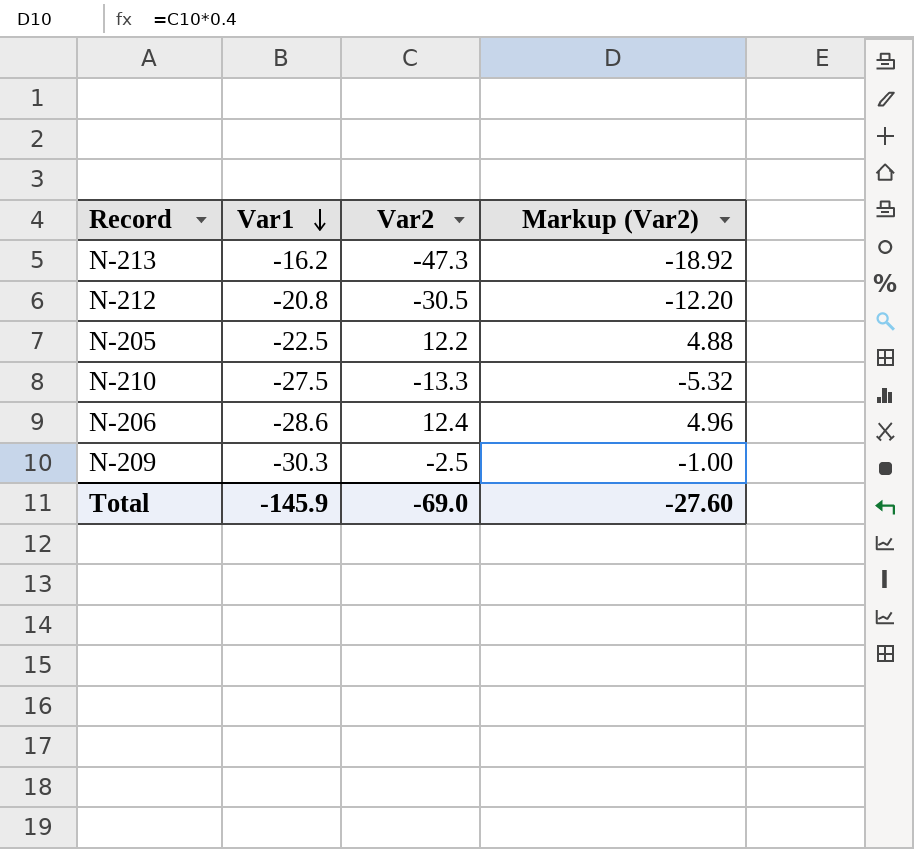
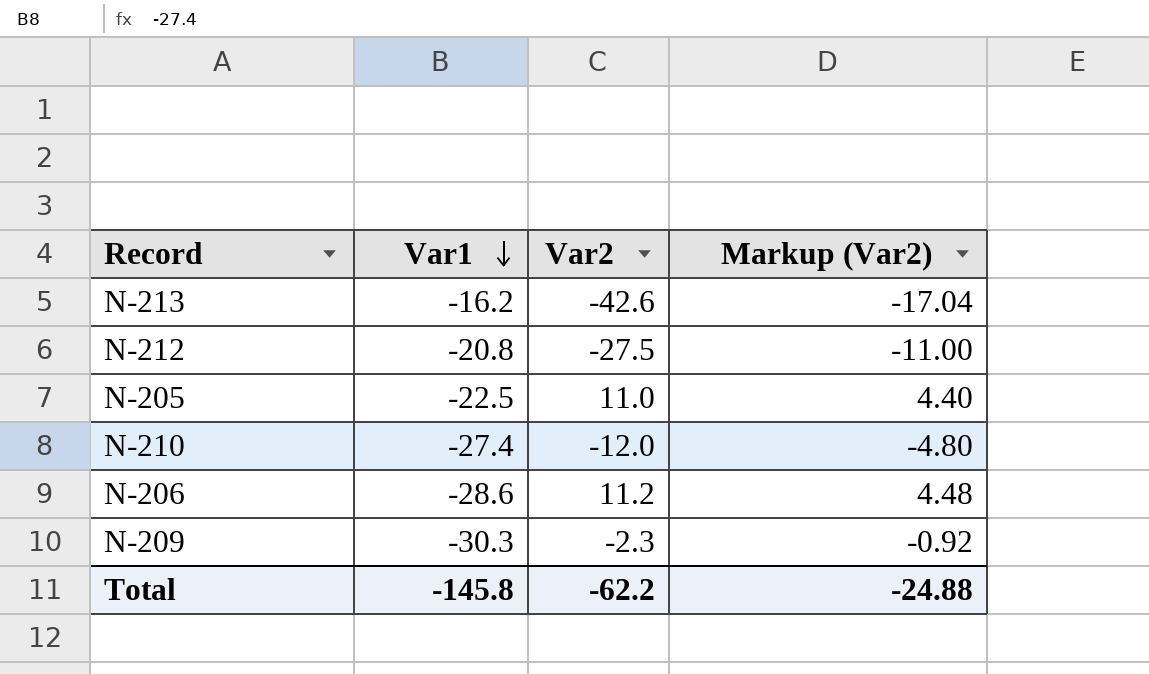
N-213 | Var2: -47.3 -> -42.6
N-213 | Markup (Var2): -18.92 -> -17.04
N-212 | Var2: -30.5 -> -27.5
N-212 | Markup (Var2): -12.20 -> -11.00
N-205 | Var2: 12.2 -> 11.0
N-205 | Markup (Var2): 4.88 -> 4.40
N-210 | Var1: -27.5 -> -27.4
N-210 | Var2: -13.3 -> -12.0
N-210 | Markup (Var2): -5.32 -> -4.80
N-206 | Var2: 12.4 -> 11.2
N-206 | Markup (Var2): 4.96 -> 4.48
N-209 | Var2: -2.5 -> -2.3
N-209 | Markup (Var2): -1.00 -> -0.92
Total | Var1: -145.9 -> -145.8
Total | Var2: -69.0 -> -62.2
Total | Markup (Var2): -27.60 -> -24.88

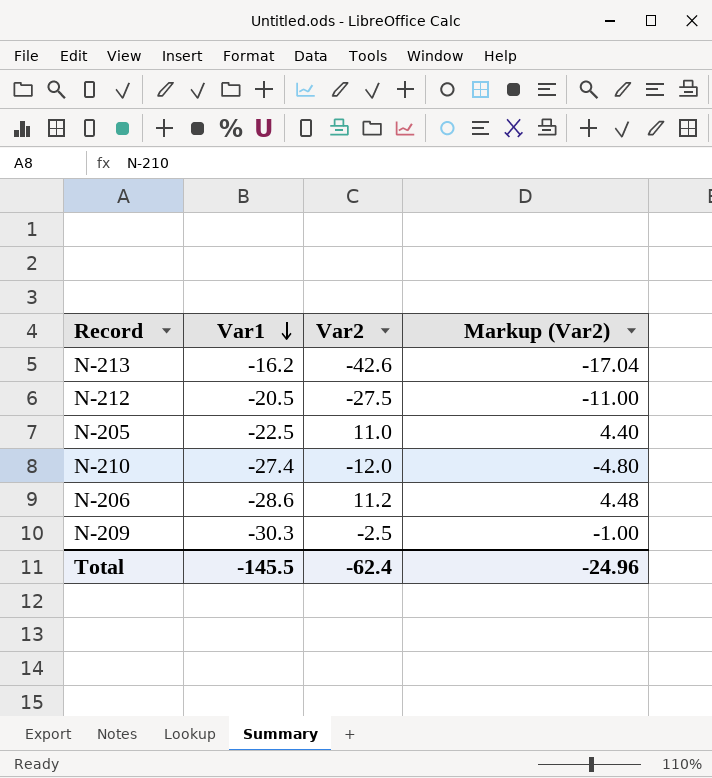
N-212 | Var1: -20.8 -> -20.5
N-209 | Var2: -2.3 -> -2.5
N-209 | Markup (Var2): -0.92 -> -1.00
Total | Var1: -145.8 -> -145.5
Total | Var2: -62.2 -> -62.4
Total | Markup (Var2): -24.88 -> -24.96

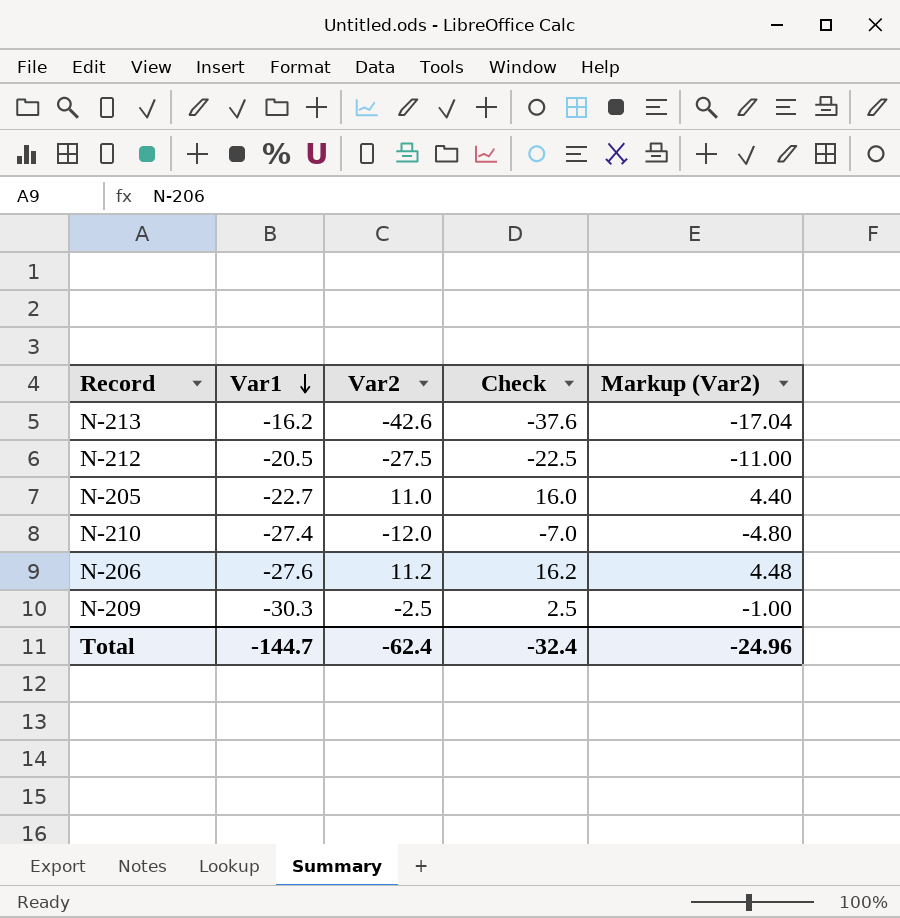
column Check | formula: none -> [Var2] + 5
N-205 | Var1: -22.5 -> -22.7
N-206 | Var1: -28.6 -> -27.6
Total | Var1: -145.5 -> -144.7

